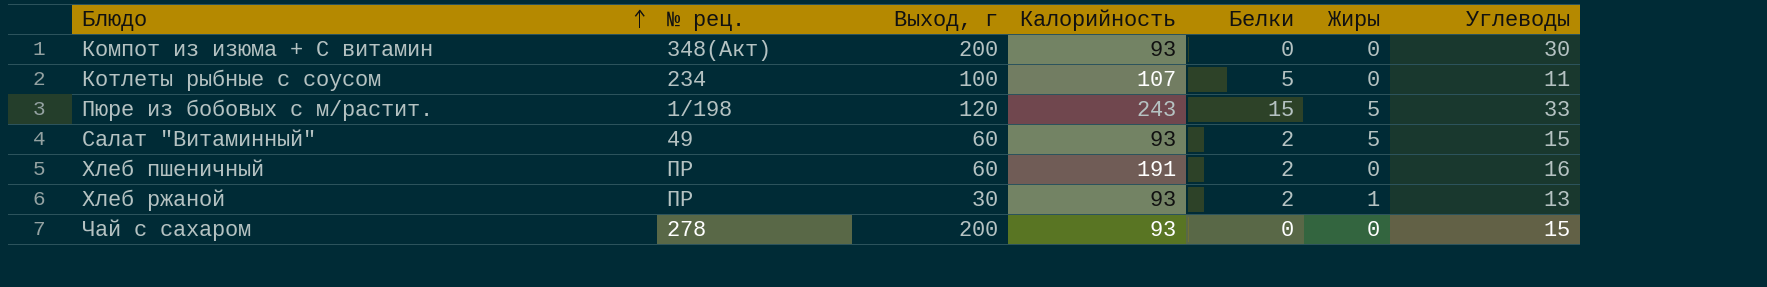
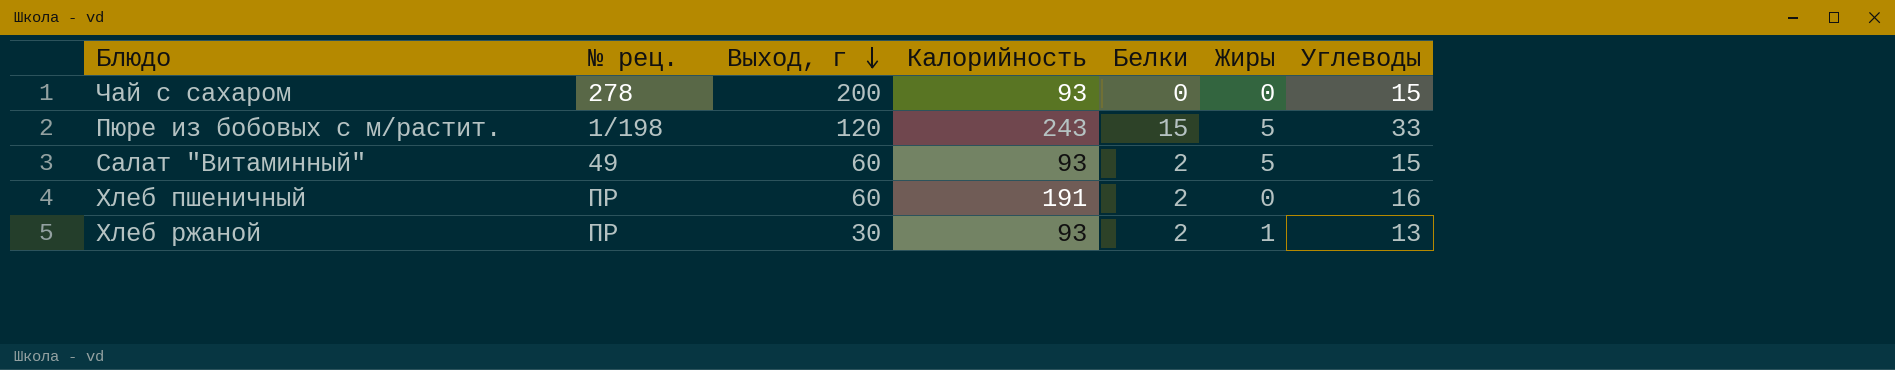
row order: Блюдо ascending -> Выход, г descending
row Компот из изюма + С витамин: 348(Акт) | 200 | 93 | 0 | 0 | 30 -> none
row Котлеты рыбные с соусом: 234 | 100 | 107 | 5 | 0 | 11 -> none

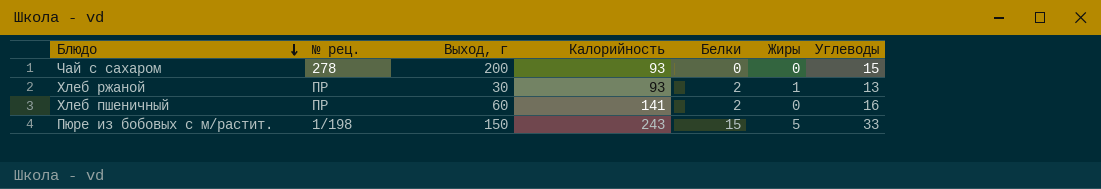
row order: Выход, г descending -> Блюдо descending
row Салат "Витаминный": 49 | 60 | 93 | 2 | 5 | 15 -> none
Хлеб пшеничный | Калорийность: 191 -> 141
Пюре из бобовых с м/растит. | Выход, г: 120 -> 150

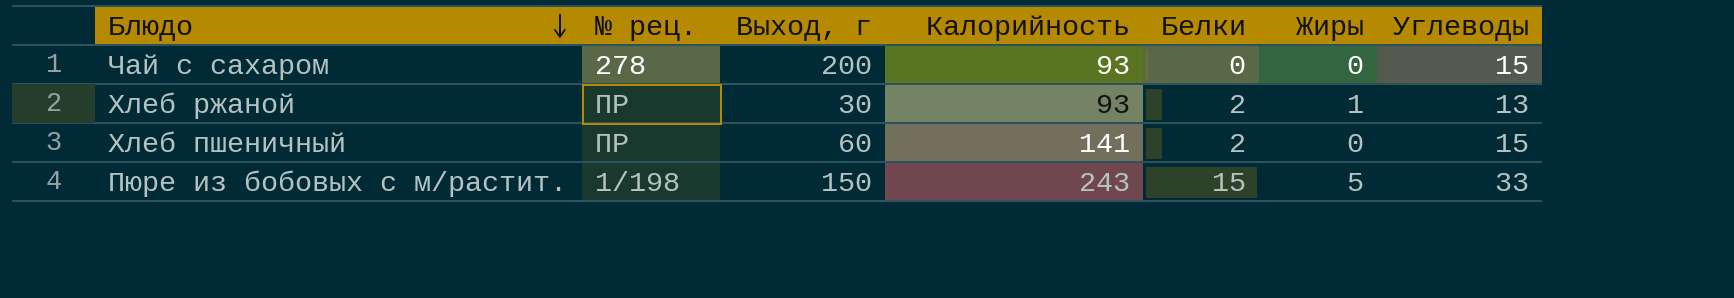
Хлеб пшеничный | Углеводы: 16 -> 15

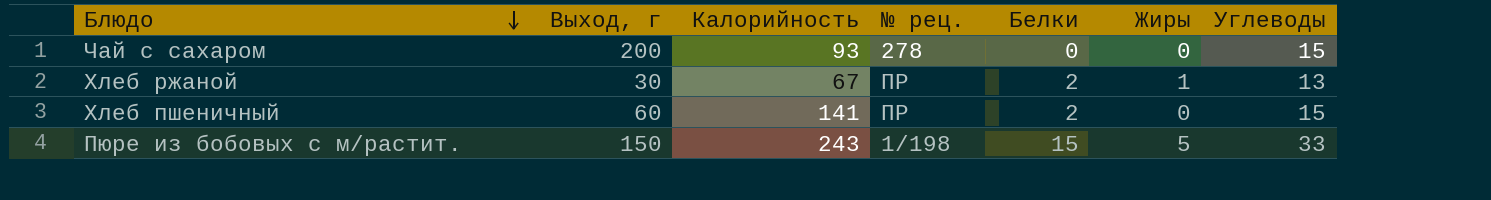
column № рец. | position: 2 -> 4
Хлеб ржаной | Калорийность: 93 -> 67

